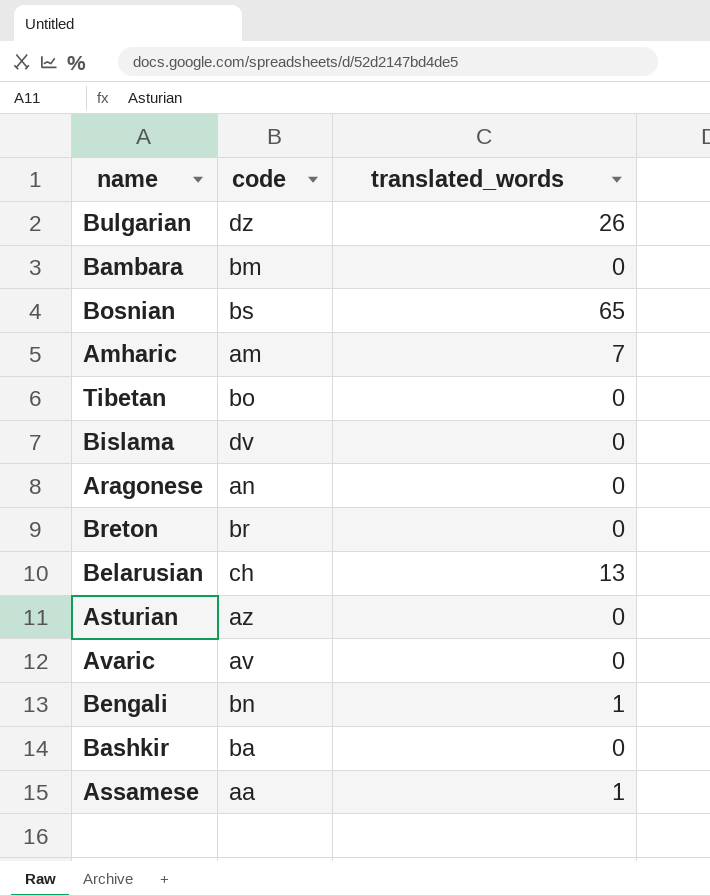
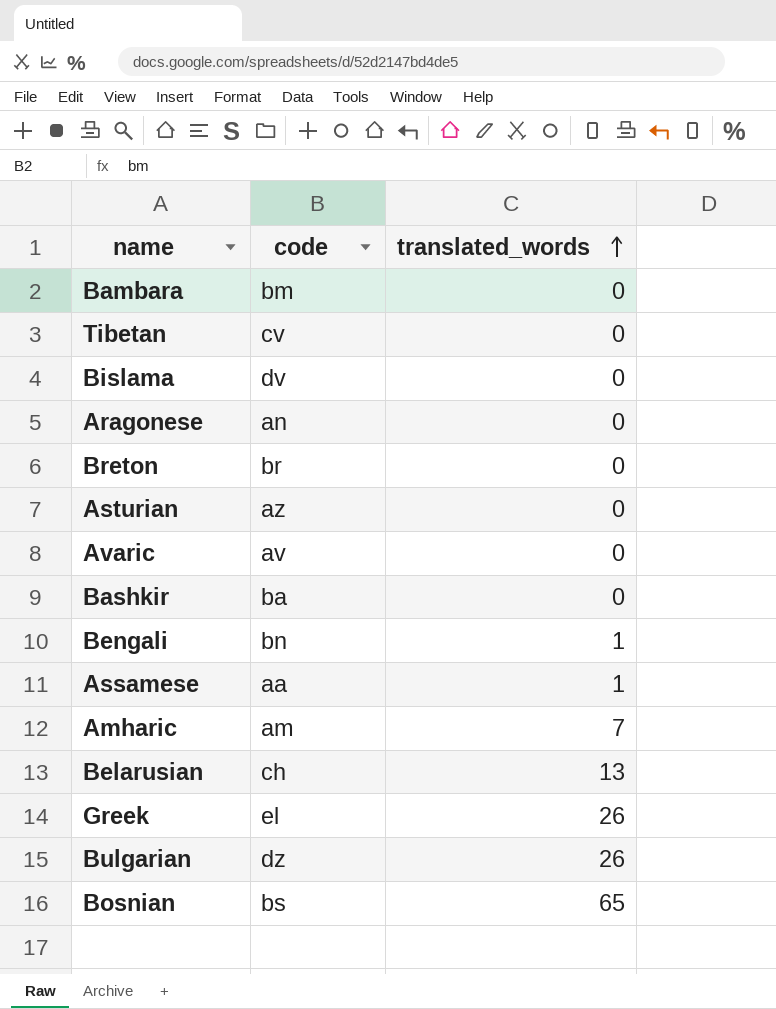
row order: none -> translated_words ascending
Tibetan | code: bo -> cv
row Greek: none -> el | 26

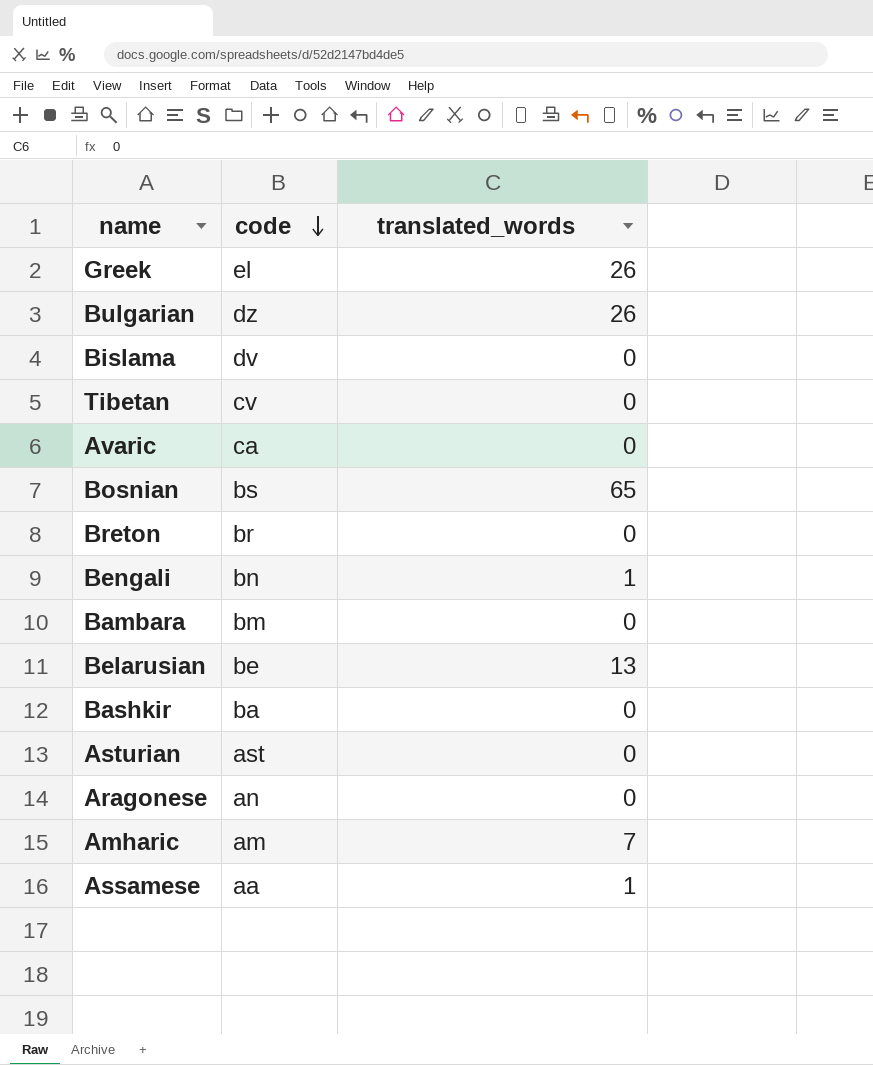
row order: translated_words ascending -> code descending
Avaric | code: av -> ca
Belarusian | code: ch -> be
Asturian | code: az -> ast

